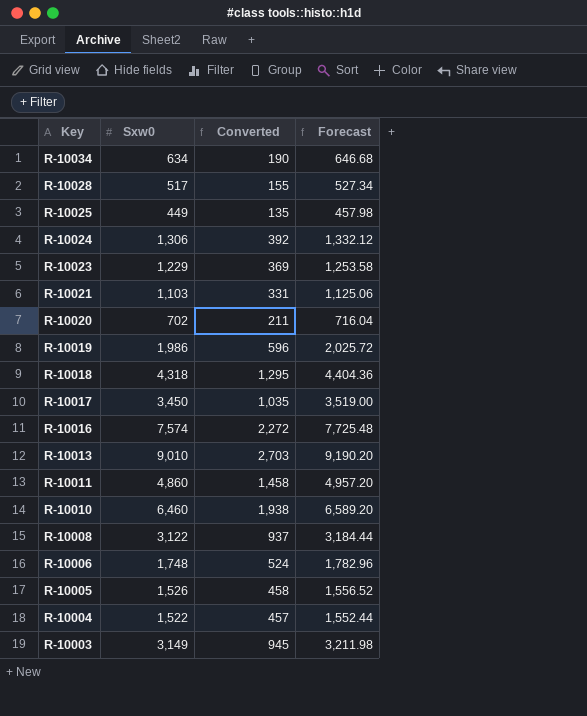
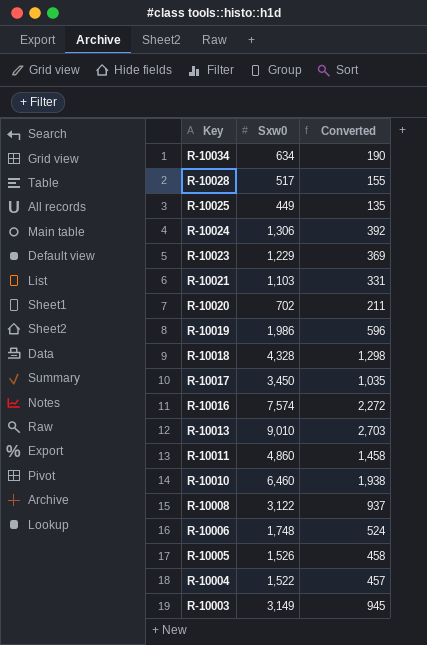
column Forecast | formula: [Sxw0] * 1.02 -> none
R-10018 | Sxw0: 4,318 -> 4,328
R-10018 | Converted: 1,295 -> 1,298

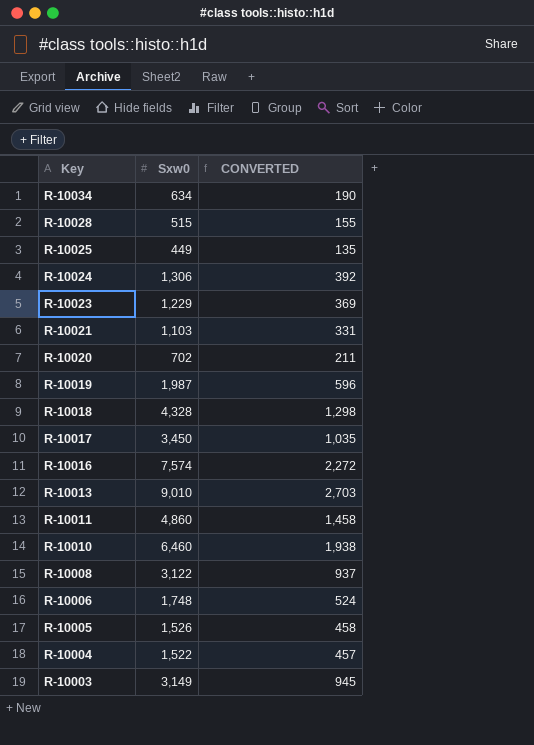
column name: Converted -> CONVERTED
R-10028 | Sxw0: 517 -> 515
R-10019 | Sxw0: 1,986 -> 1,987

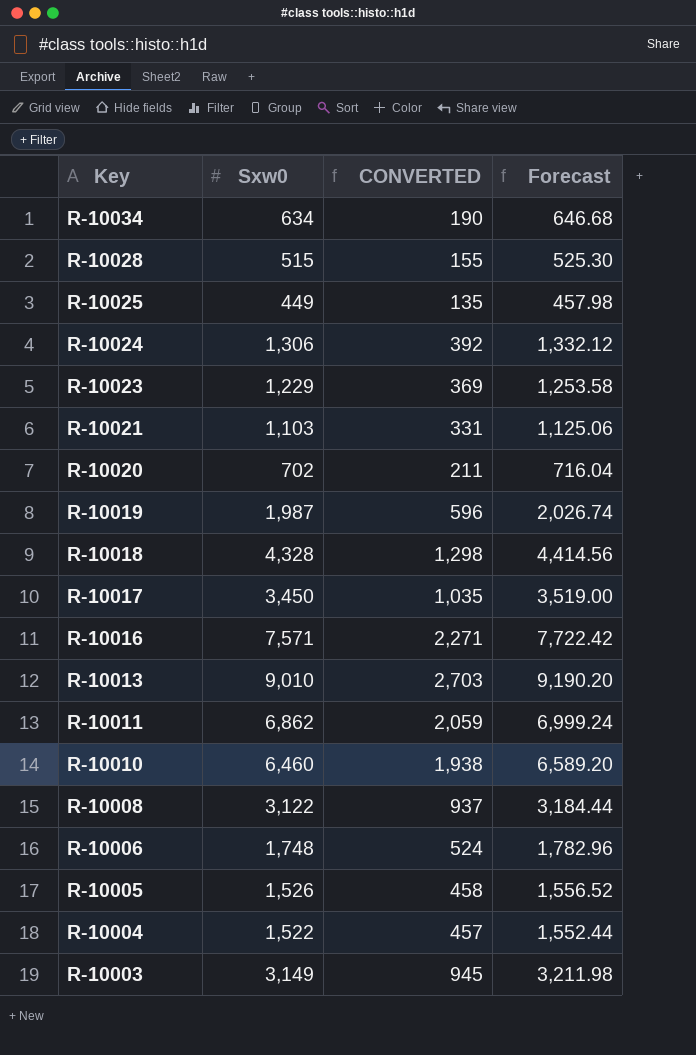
column Forecast | formula: none -> [Sxw0] * 1.02
R-10016 | Sxw0: 7,574 -> 7,571
R-10016 | CONVERTED: 2,272 -> 2,271
R-10011 | Sxw0: 4,860 -> 6,862
R-10011 | CONVERTED: 1,458 -> 2,059

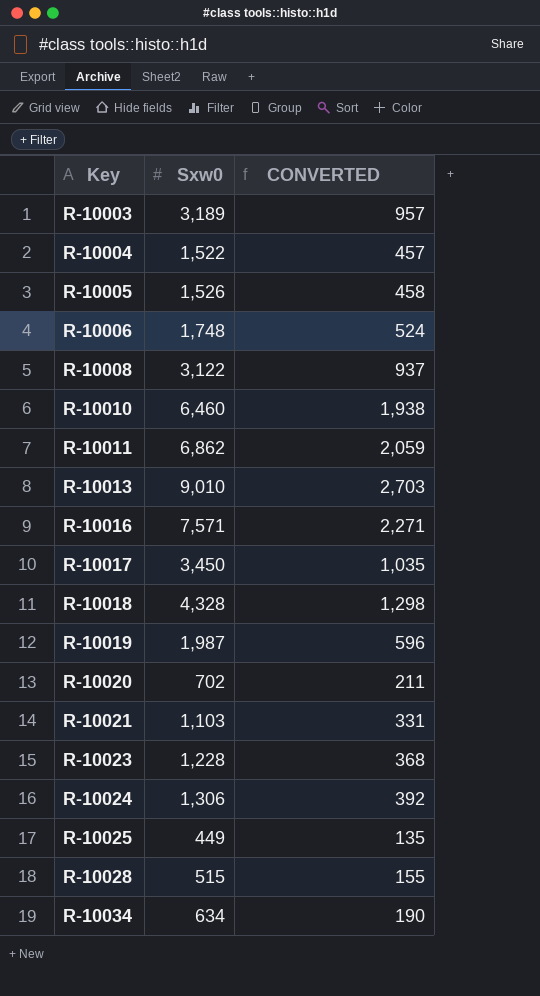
row order: Key descending -> Key ascending
column Forecast | formula: [Sxw0] * 1.02 -> none
R-10003 | Sxw0: 3,149 -> 3,189
R-10003 | CONVERTED: 945 -> 957
R-10023 | Sxw0: 1,229 -> 1,228
R-10023 | CONVERTED: 369 -> 368

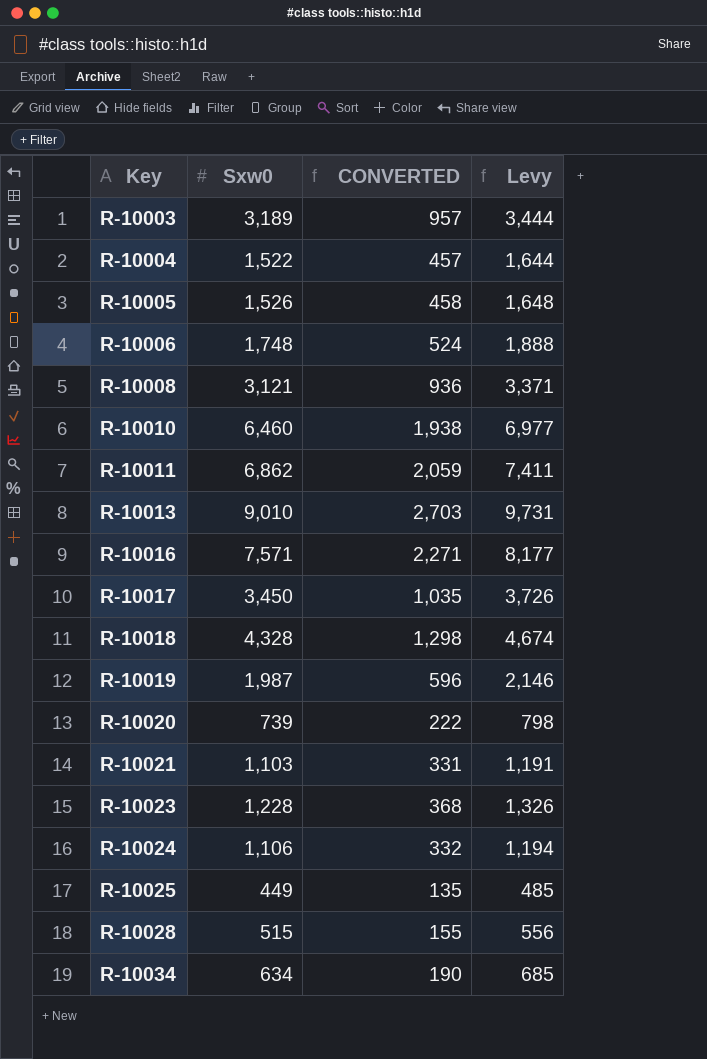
column Levy | formula: none -> [Sxw0] * 1.08
R-10008 | Sxw0: 3,122 -> 3,121
R-10008 | CONVERTED: 937 -> 936
R-10020 | Sxw0: 702 -> 739
R-10020 | CONVERTED: 211 -> 222
R-10024 | Sxw0: 1,306 -> 1,106
R-10024 | CONVERTED: 392 -> 332

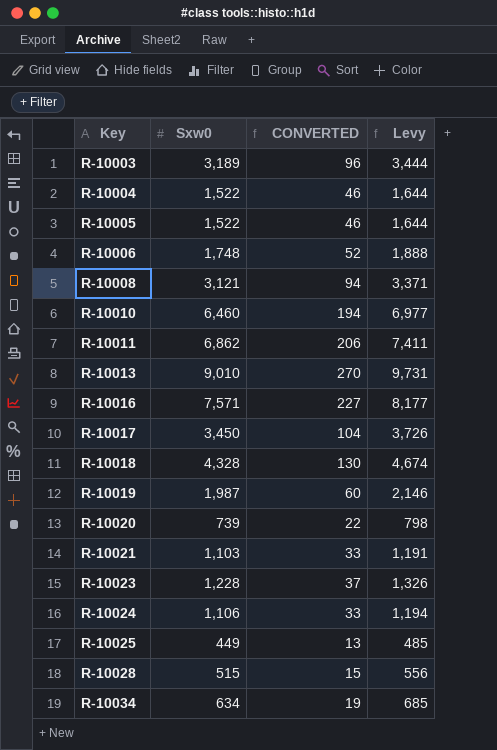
column CONVERTED | formula: [Sxw0] * 0.3 -> [Sxw0] * 0.03
R-10005 | Sxw0: 1,526 -> 1,522
R-10005 | Levy: 1,648 -> 1,644

